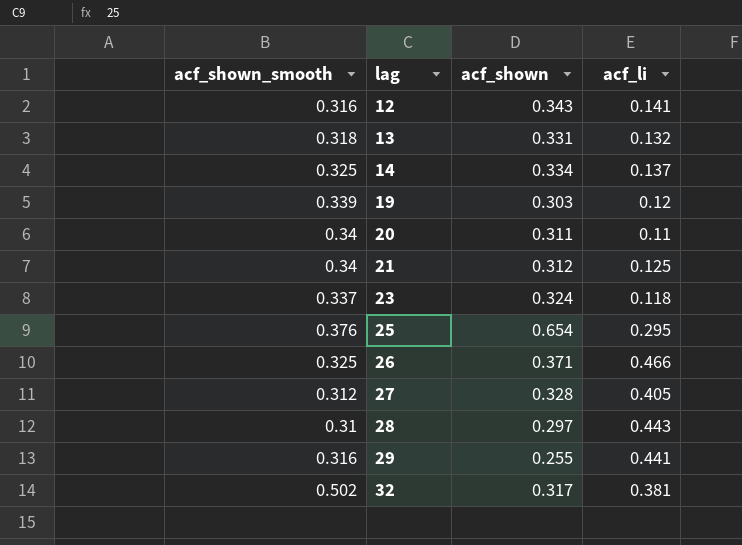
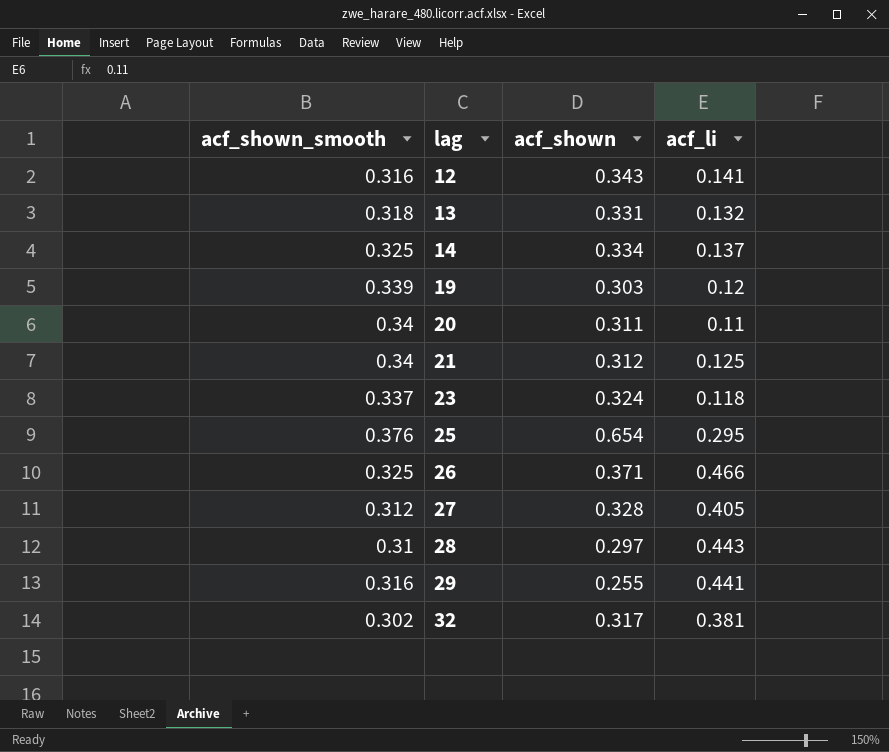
32 | acf_shown_smooth: 0.502 -> 0.302

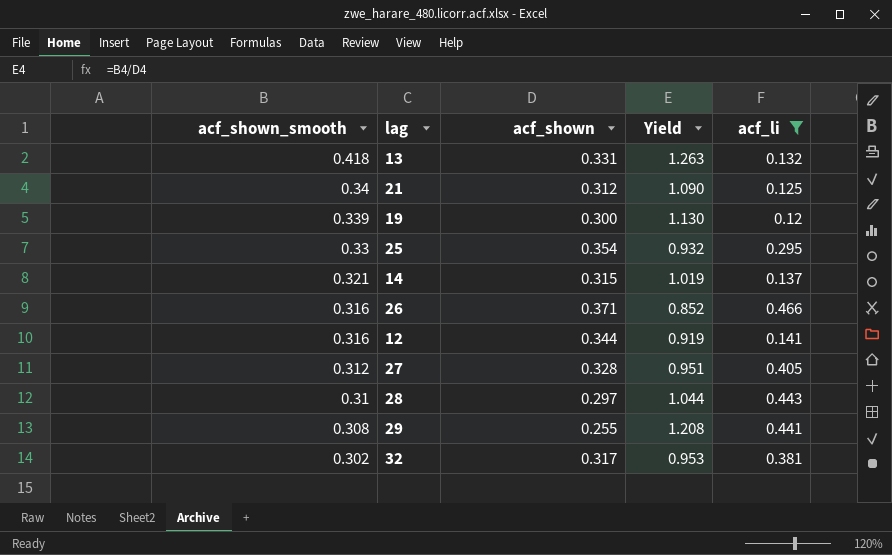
filter: none -> acf_li >= 0.12
row order: lag ascending -> acf_shown_smooth descending
column Yield | formula: none -> [acf_shown_smooth] / [acf_shown]
13 | acf_shown_smooth: 0.318 -> 0.418
19 | acf_shown: 0.303 -> 0.300
25 | acf_shown_smooth: 0.376 -> 0.33
25 | acf_shown: 0.654 -> 0.354
14 | acf_shown_smooth: 0.325 -> 0.321
14 | acf_shown: 0.334 -> 0.315
26 | acf_shown_smooth: 0.325 -> 0.316
12 | acf_shown: 0.343 -> 0.344
29 | acf_shown_smooth: 0.316 -> 0.308

